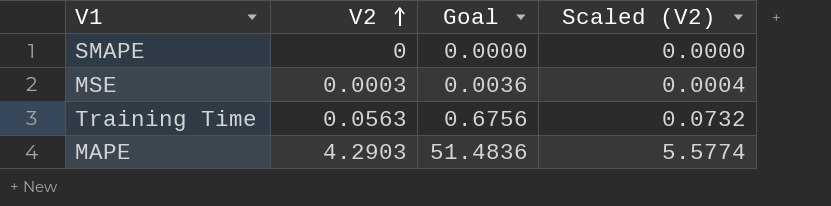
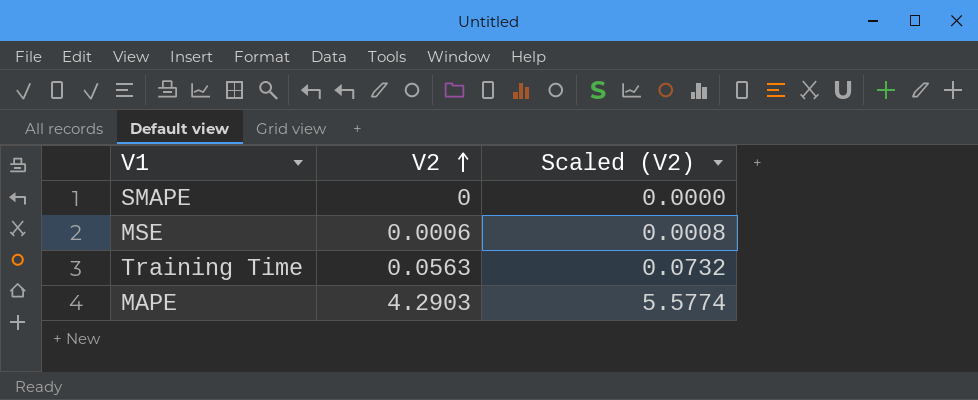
column Goal | formula: [V2] * 12 -> none
MSE | V2: 0.0003 -> 0.0006
MSE | Scaled (V2): 0.0004 -> 0.0008

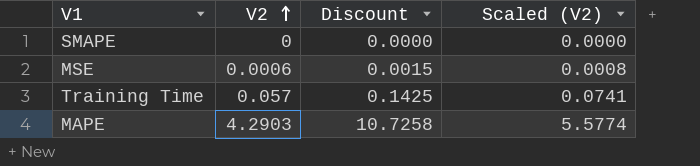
column Discount | formula: none -> [V2] * 2.5
Training Time | V2: 0.0563 -> 0.057
Training Time | Scaled (V2): 0.0732 -> 0.0741

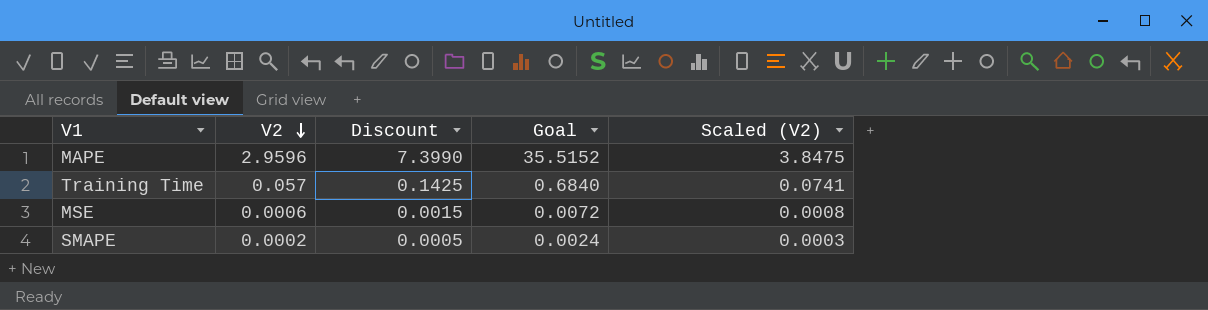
row order: V2 ascending -> V2 descending
column Goal | formula: none -> [V2] * 12
MAPE | V2: 4.2903 -> 2.9596
MAPE | Discount: 10.7258 -> 7.3990
MAPE | Scaled (V2): 5.5774 -> 3.8475
SMAPE | V2: 0 -> 0.0002
SMAPE | Discount: 0.0000 -> 0.0005
SMAPE | Scaled (V2): 0.0000 -> 0.0003

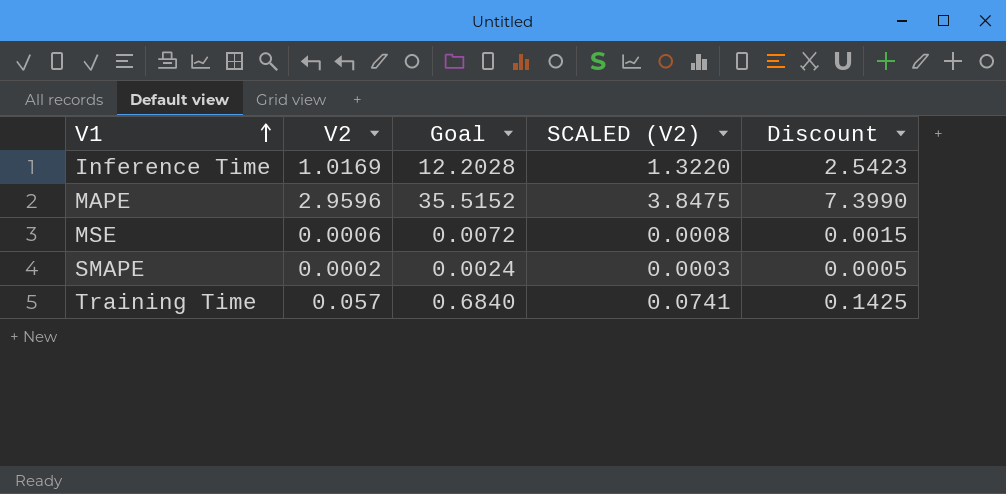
row order: V2 descending -> V1 ascending
column name: Scaled (V2) -> SCALED (V2)
column Discount | position: 3 -> 5
row Inference Time: none -> 1.0169 | 12.2028 | 1.3220 | 2.5423

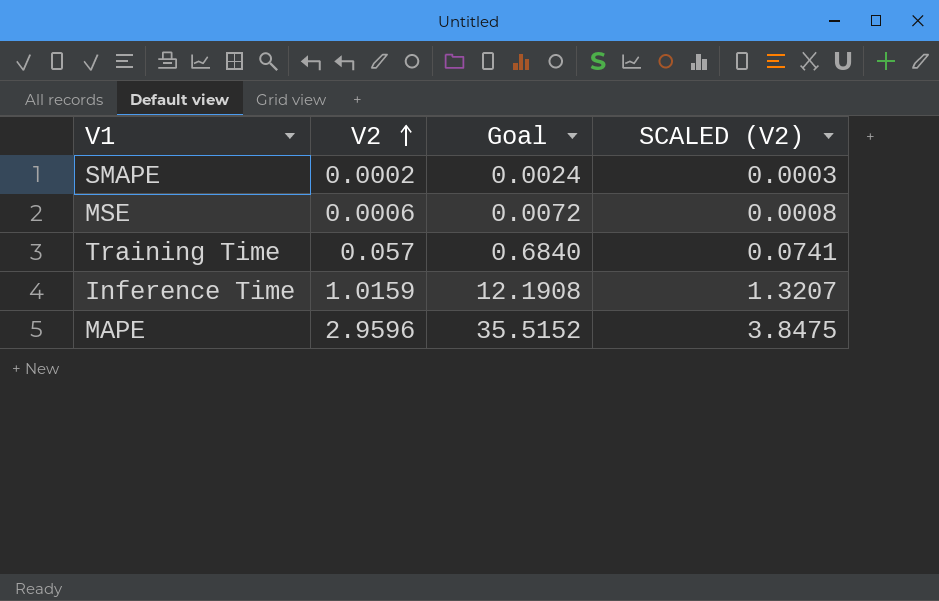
row order: V1 ascending -> V2 ascending
column Discount | formula: [V2] * 2.5 -> none
Inference Time | V2: 1.0169 -> 1.0159
Inference Time | Goal: 12.2028 -> 12.1908
Inference Time | SCALED (V2): 1.3220 -> 1.3207

